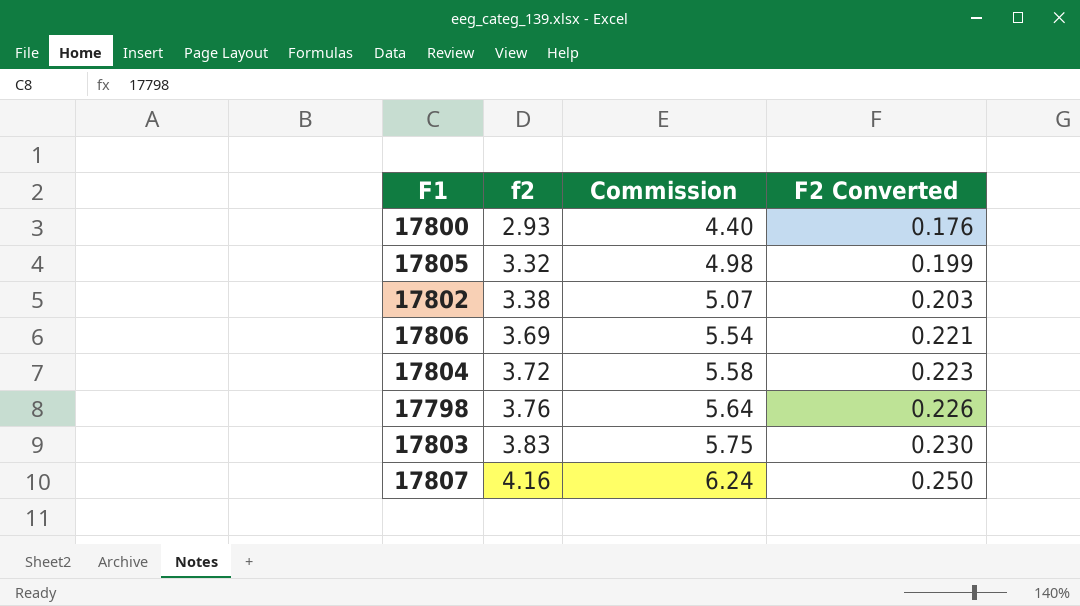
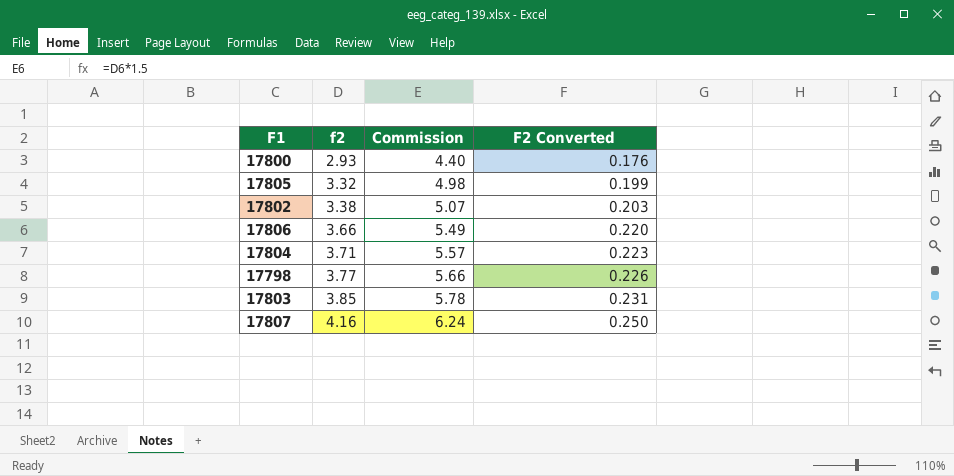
17806 | f2: 3.69 -> 3.66
17806 | Commission: 5.54 -> 5.49
17806 | F2 Converted: 0.221 -> 0.220
17804 | f2: 3.72 -> 3.71
17804 | Commission: 5.58 -> 5.57
17798 | f2: 3.76 -> 3.77
17798 | Commission: 5.64 -> 5.66
17803 | f2: 3.83 -> 3.85
17803 | Commission: 5.75 -> 5.78
17803 | F2 Converted: 0.230 -> 0.231

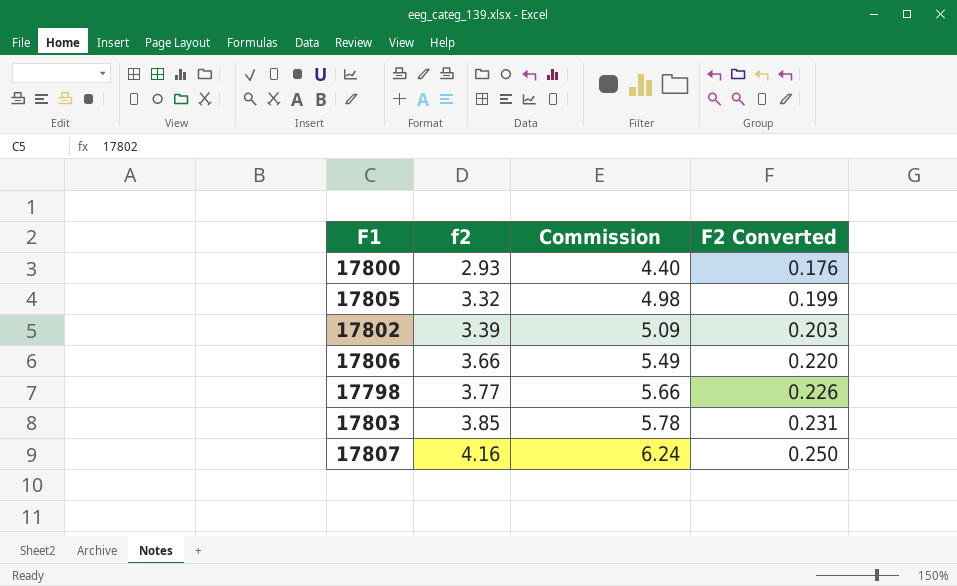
row 17804: 3.71 | 5.57 | 0.223 -> none
17802 | f2: 3.38 -> 3.39
17802 | Commission: 5.07 -> 5.09

